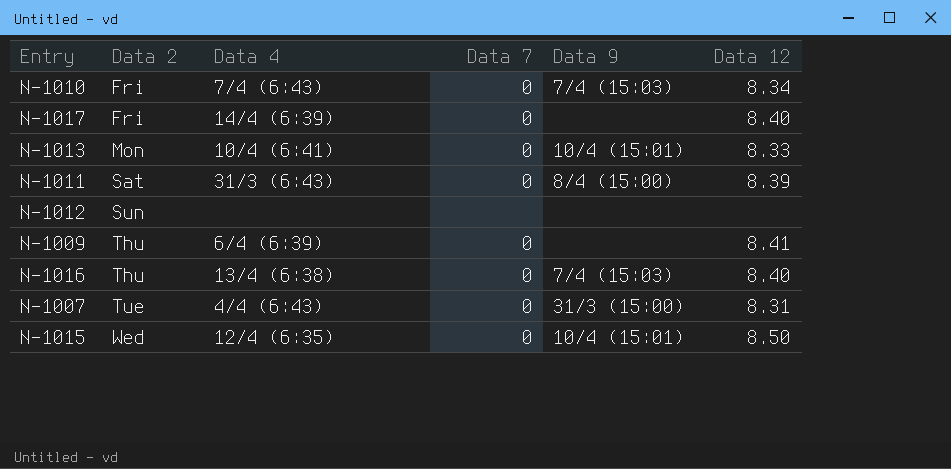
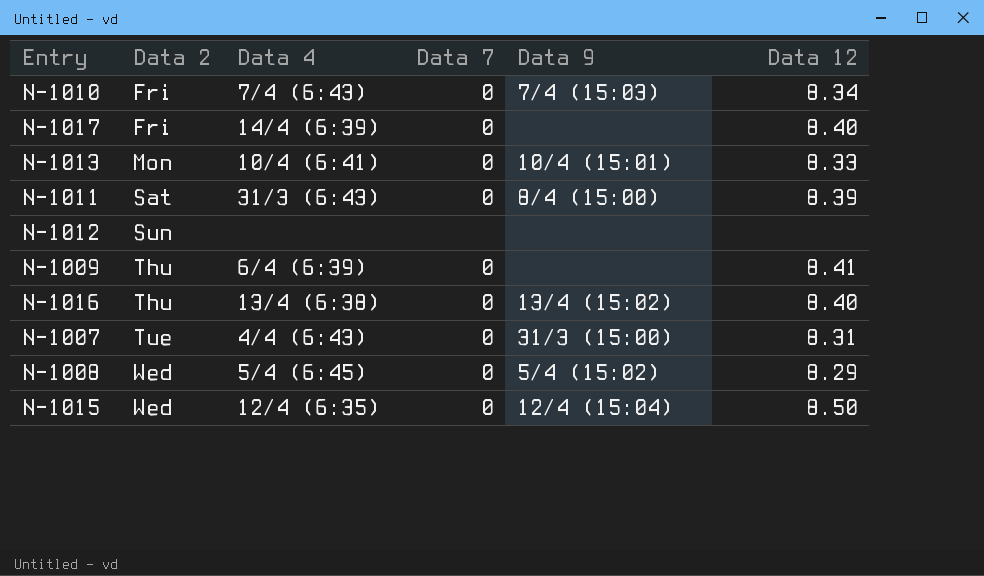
N-1016 | Data 9: 7/4 (15:03) -> 13/4 (15:02)
row N-1008: none -> Wed | 5/4 (6:45) | 0 | 5/4 (15:02) | 8.29
N-1015 | Data 9: 10/4 (15:01) -> 12/4 (15:04)

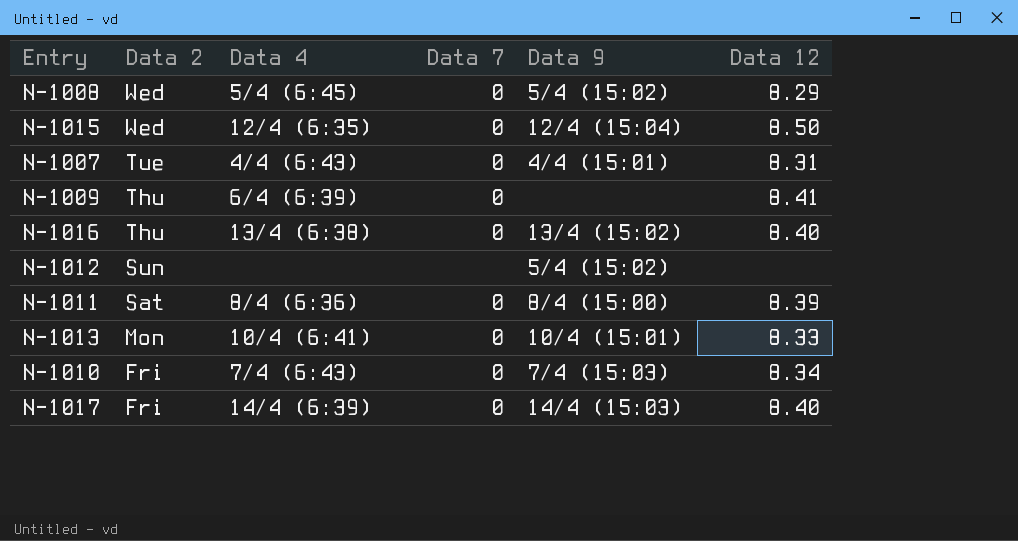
row order: Data 2 ascending -> Data 2 descending
N-1007 | Data 9: 31/3 (15:00) -> 4/4 (15:01)
N-1012 | Data 9: none -> 5/4 (15:02)
N-1011 | Data 4: 31/3 (6:43) -> 8/4 (6:36)
N-1017 | Data 9: none -> 14/4 (15:03)

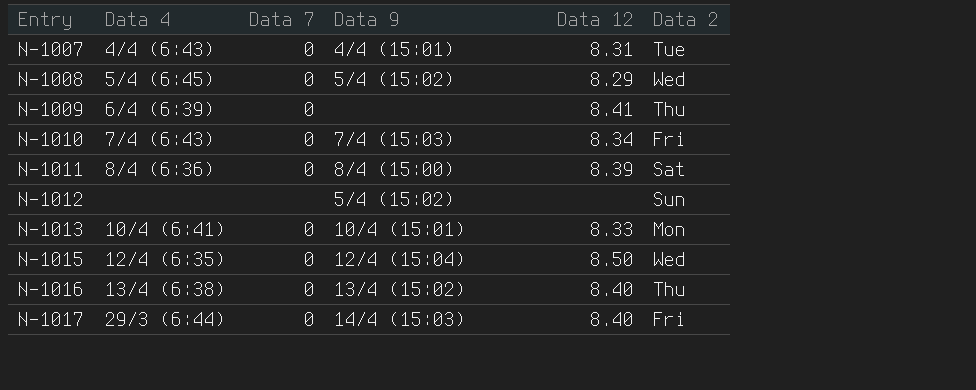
row order: Data 2 descending -> Entry ascending
column Data 2 | position: 2 -> 6
N-1017 | Data 4: 14/4 (6:39) -> 29/3 (6:44)

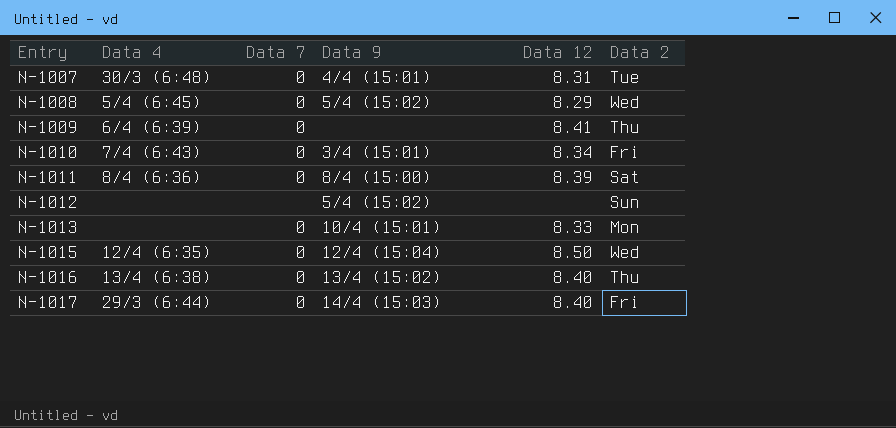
N-1007 | Data 4: 4/4 (6:43) -> 30/3 (6:48)
N-1010 | Data 9: 7/4 (15:03) -> 3/4 (15:01)
N-1013 | Data 4: 10/4 (6:41) -> none

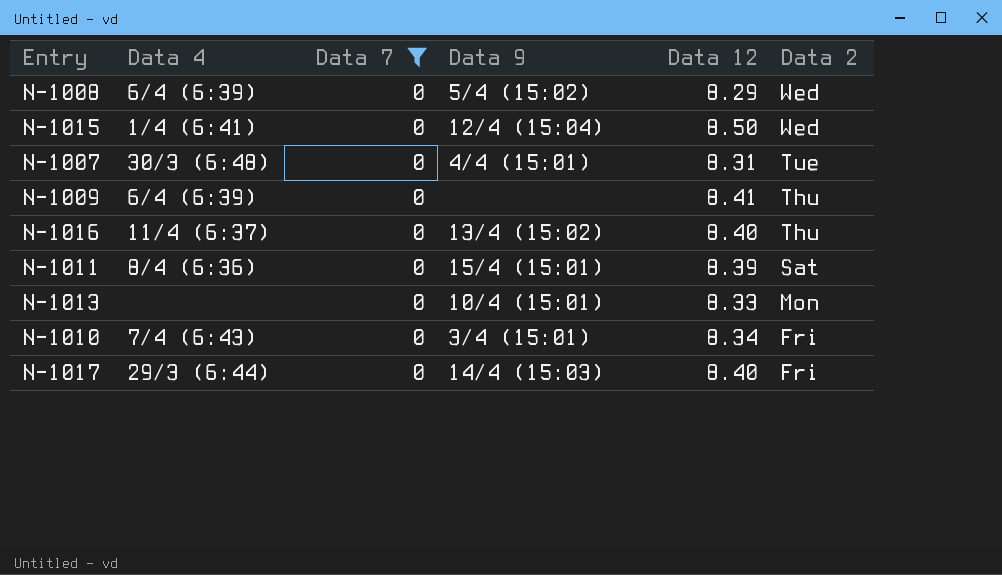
filter: none -> Data 7 = 0
row order: Entry ascending -> Data 2 descending
N-1008 | Data 4: 5/4 (6:45) -> 6/4 (6:39)
N-1015 | Data 4: 12/4 (6:35) -> 1/4 (6:41)
N-1016 | Data 4: 13/4 (6:38) -> 11/4 (6:37)
N-1011 | Data 9: 8/4 (15:00) -> 15/4 (15:01)

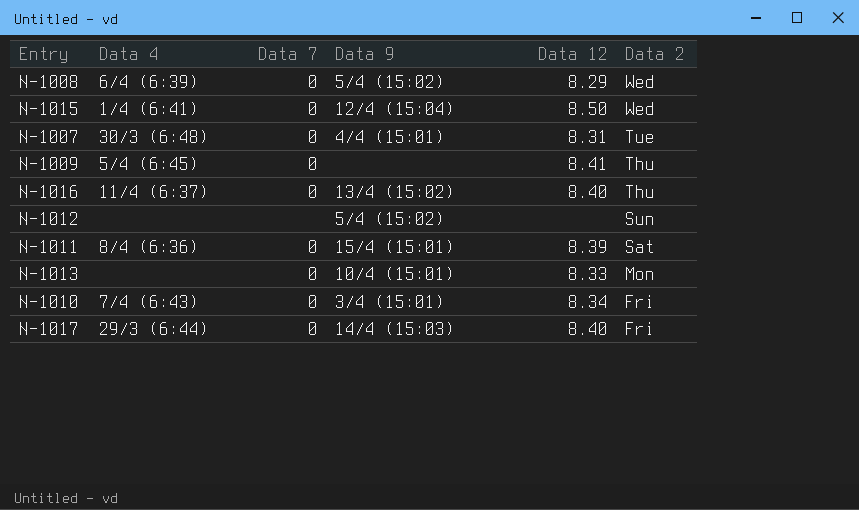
filter: Data 7 = 0 -> none
N-1009 | Data 4: 6/4 (6:39) -> 5/4 (6:45)

